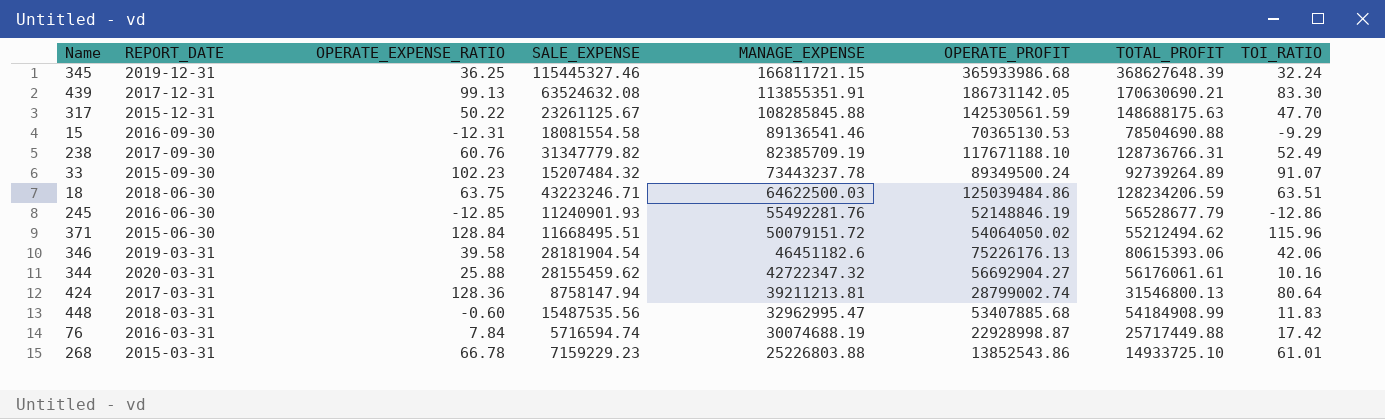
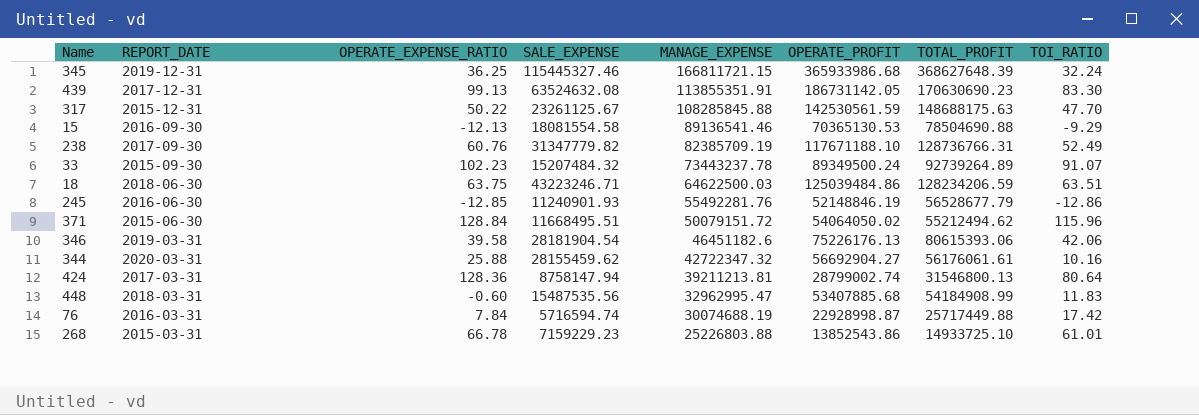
439 | TOTAL_PROFIT: 170630690.21 -> 170630690.23
15 | OPERATE_EXPENSE_RATIO: -12.31 -> -12.13

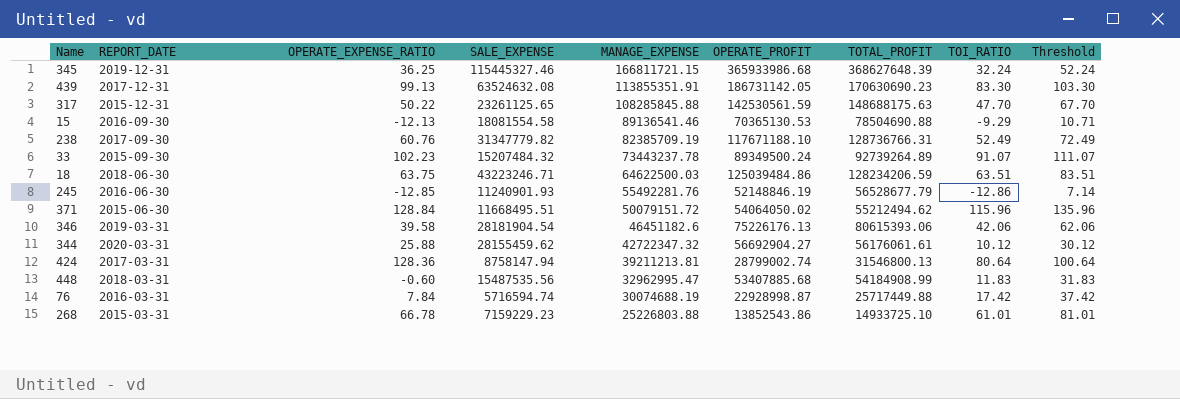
column Threshold | formula: none -> [TOI_RATIO] + 20
317 | SALE_EXPENSE: 23261125.67 -> 23261125.65
344 | TOI_RATIO: 10.16 -> 10.12

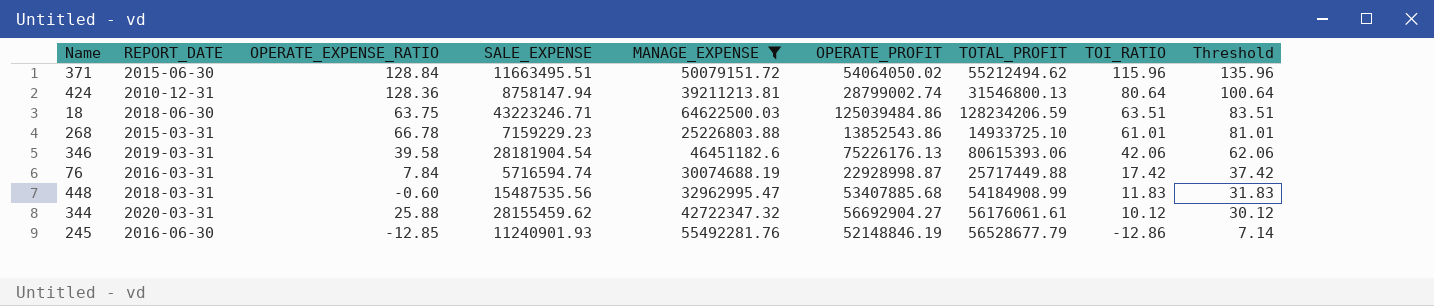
filter: none -> MANAGE_EXPENSE <= 64622500.03
row order: MANAGE_EXPENSE descending -> TOI_RATIO descending
371 | SALE_EXPENSE: 11668495.51 -> 11663495.51
424 | REPORT_DATE: 2017-03-31 -> 2010-12-31

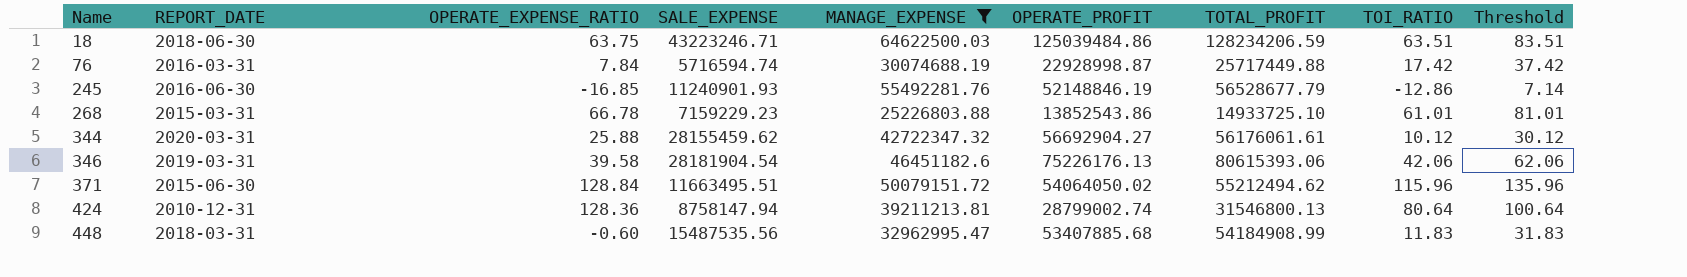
row order: TOI_RATIO descending -> Name ascending
245 | OPERATE_EXPENSE_RATIO: -12.85 -> -16.85

